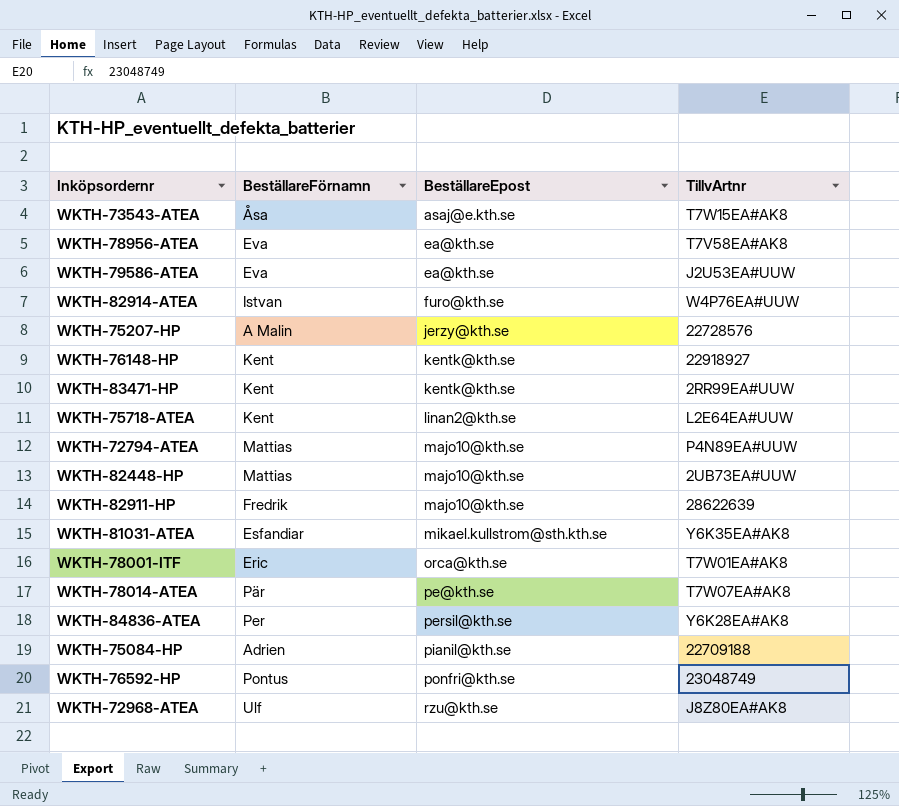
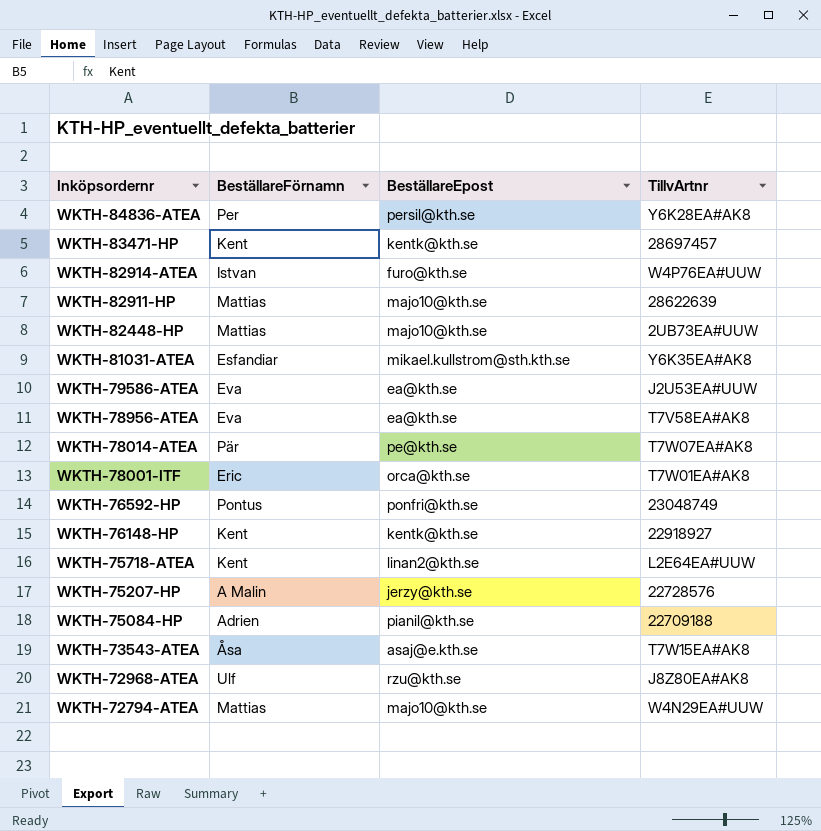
row order: BeställareEpost ascending -> Inköpsordernr descending
WKTH-83471-HP | TillvArtnr: 2RR99EA#UUW -> 28697457
WKTH-82911-HP | BeställareFörnamn: Fredrik -> Mattias
WKTH-72794-ATEA | TillvArtnr: P4N89EA#UUW -> W4N29EA#UUW

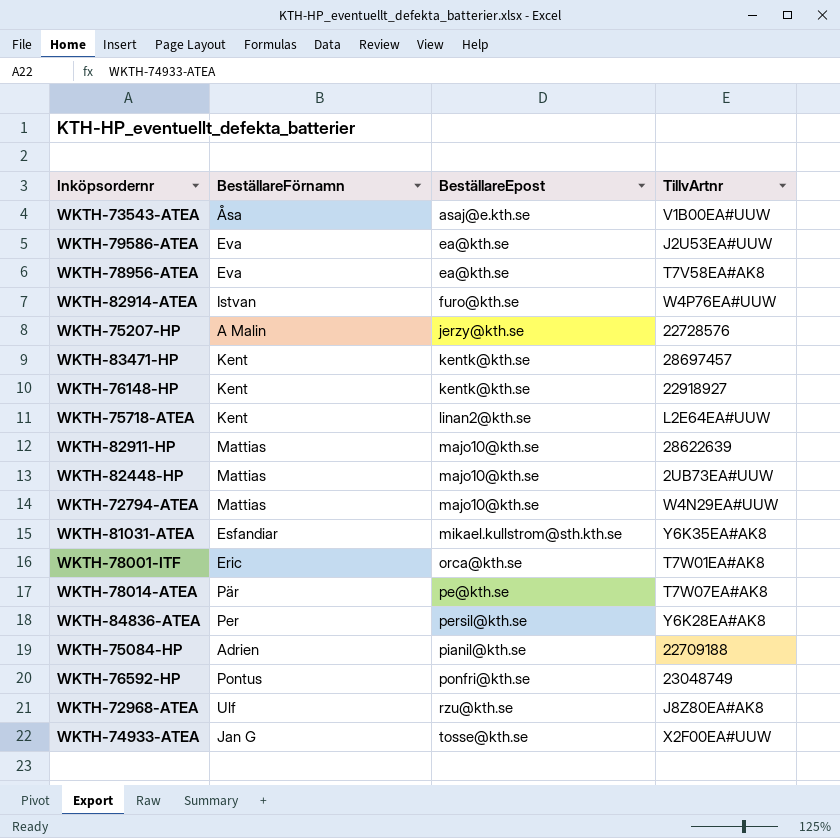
row order: Inköpsordernr descending -> BeställareEpost ascending
WKTH-73543-ATEA | TillvArtnr: T7W15EA#AK8 -> V1B00EA#UUW
row WKTH-74933-ATEA: none -> Jan G | tosse@kth.se | X2F00EA#UUW

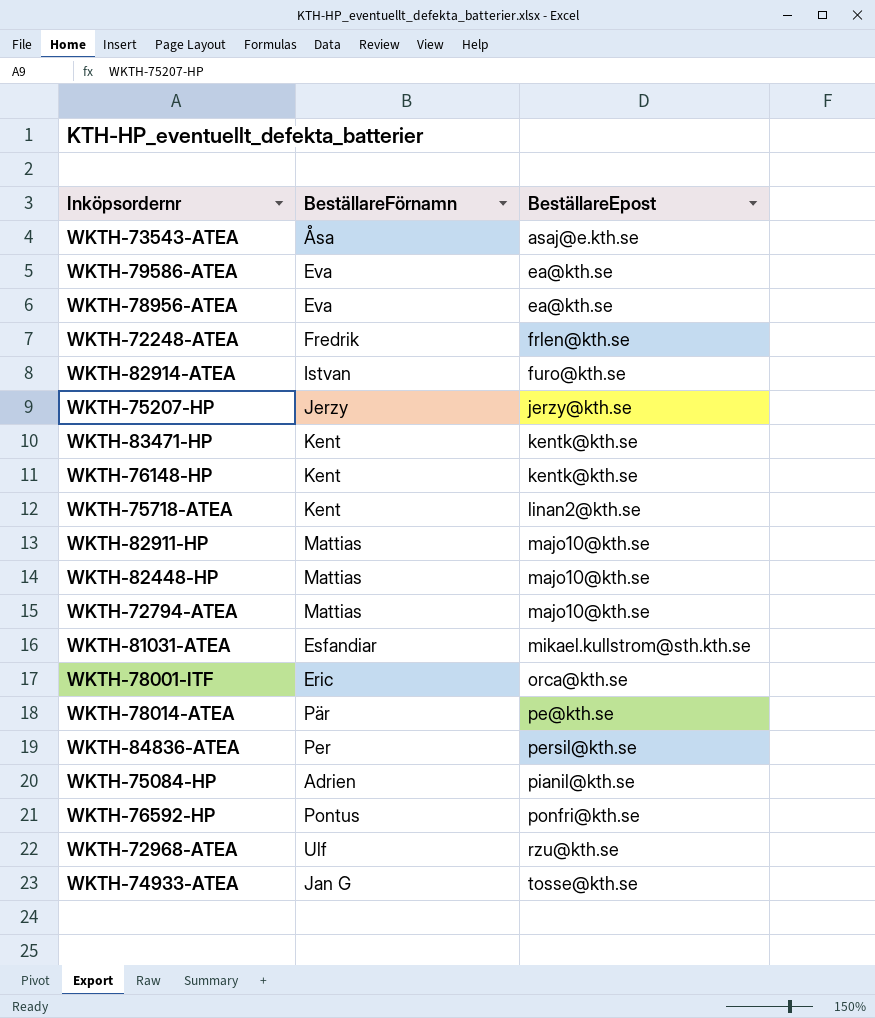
column TillvArtnr | position: 4 -> none
row WKTH-72248-ATEA: none -> Fredrik | frlen@kth.se
WKTH-75207-HP | BeställareFörnamn: A Malin -> Jerzy

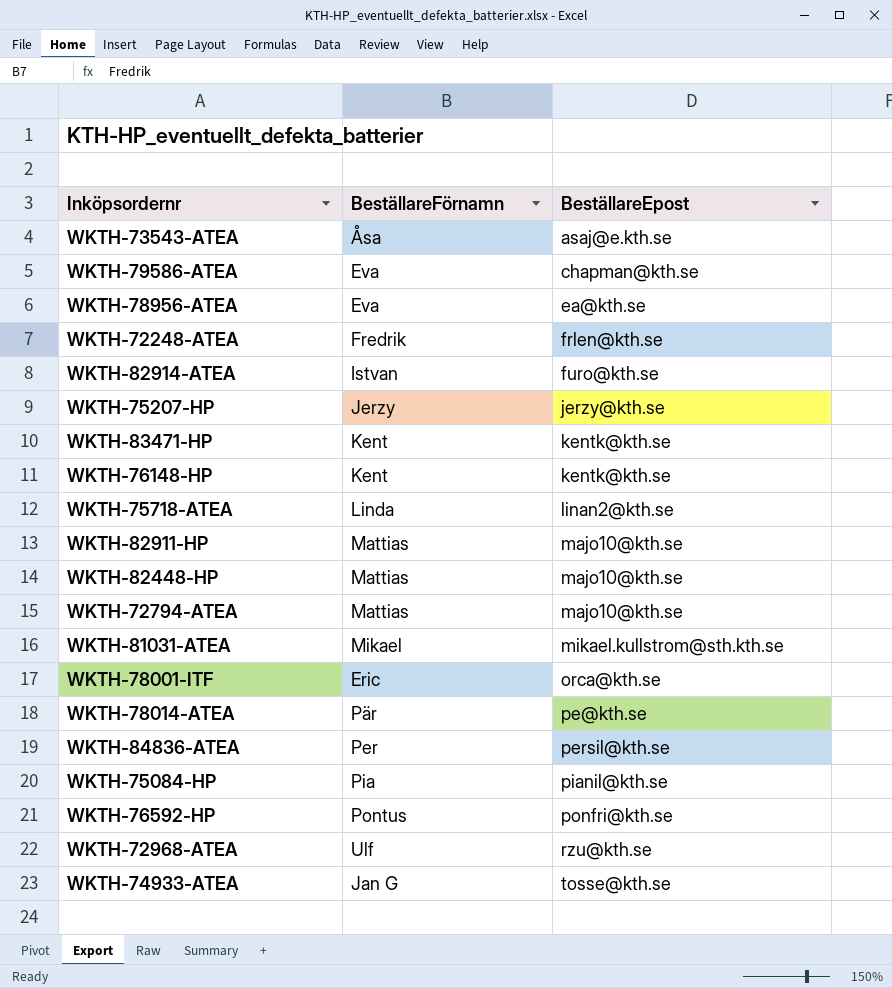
WKTH-79586-ATEA | BeställareEpost: ea@kth.se -> chapman@kth.se
WKTH-75718-ATEA | BeställareFörnamn: Kent -> Linda
WKTH-81031-ATEA | BeställareFörnamn: Esfandiar -> Mikael
WKTH-75084-HP | BeställareFörnamn: Adrien -> Pia

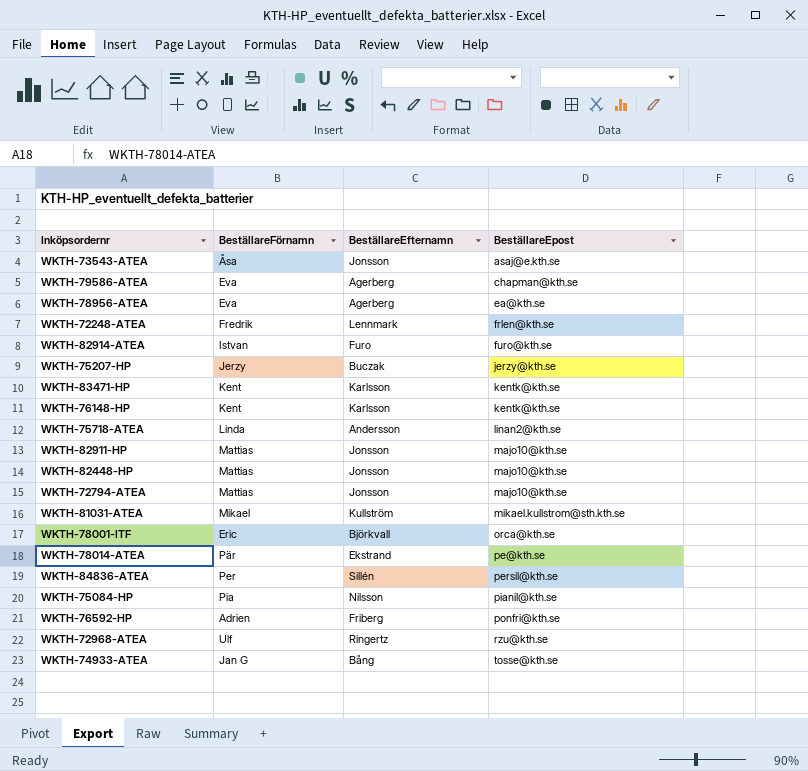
column BeställareEfternamn | position: none -> 3
WKTH-76592-HP | BeställareFörnamn: Pontus -> Adrien

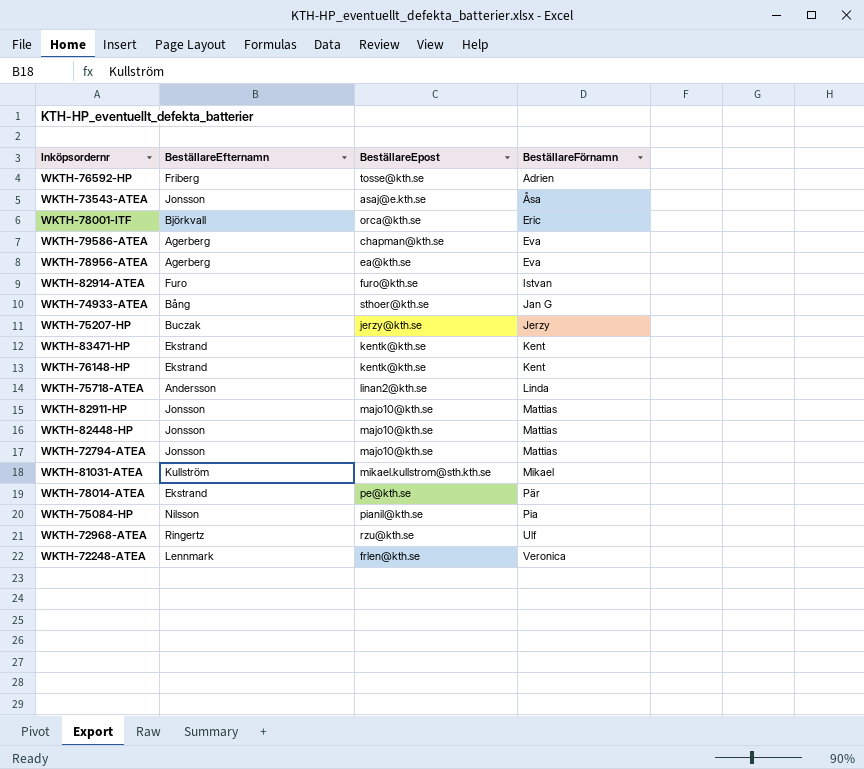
row order: BeställareEpost ascending -> BeställareFörnamn ascending
column BeställareFörnamn | position: 2 -> 4
row WKTH-84836-ATEA: Per | Sillén | persil@kth.se -> none
WKTH-76592-HP | BeställareEpost: ponfri@kth.se -> tosse@kth.se
WKTH-74933-ATEA | BeställareEpost: tosse@kth.se -> sthoer@kth.se
WKTH-83471-HP | BeställareEfternamn: Karlsson -> Ekstrand
WKTH-76148-HP | BeställareEfternamn: Karlsson -> Ekstrand
WKTH-72248-ATEA | BeställareFörnamn: Fredrik -> Veronica

